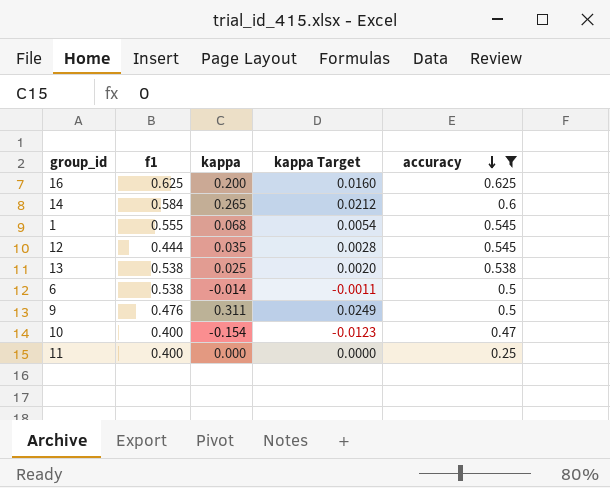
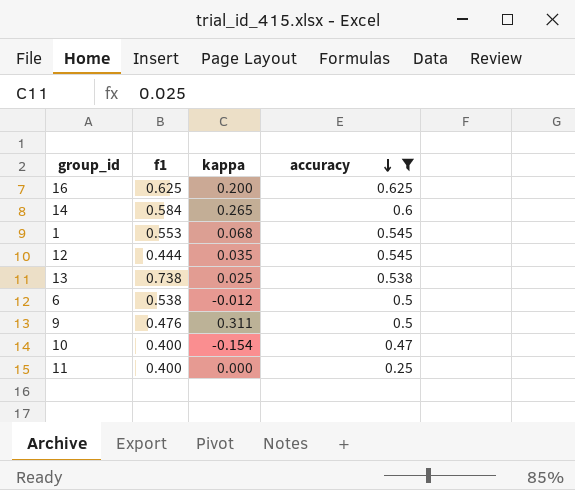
column kappa Target | formula: [kappa] * 0.08 -> none
1 | f1: 0.555 -> 0.553
13 | f1: 0.538 -> 0.738
6 | kappa: -0.014 -> -0.012

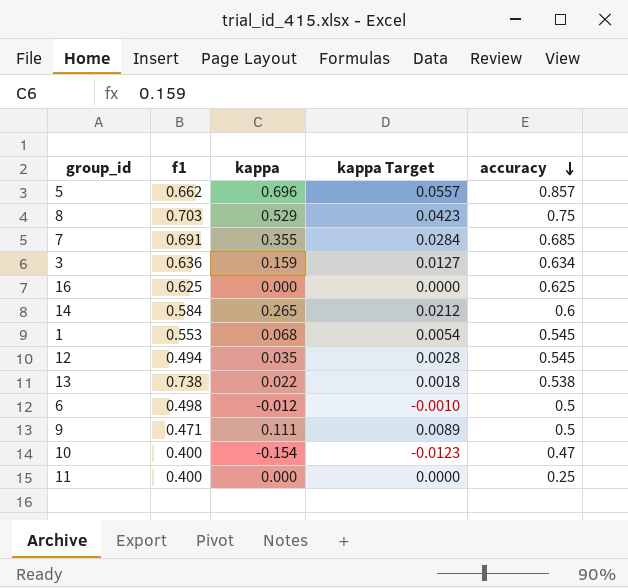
filter: accuracy <= 0.625 -> none
column kappa Target | formula: none -> [kappa] * 0.08
16 | kappa: 0.200 -> 0.000
12 | f1: 0.444 -> 0.494
13 | kappa: 0.025 -> 0.022
6 | f1: 0.538 -> 0.498
9 | f1: 0.476 -> 0.471
9 | kappa: 0.311 -> 0.111

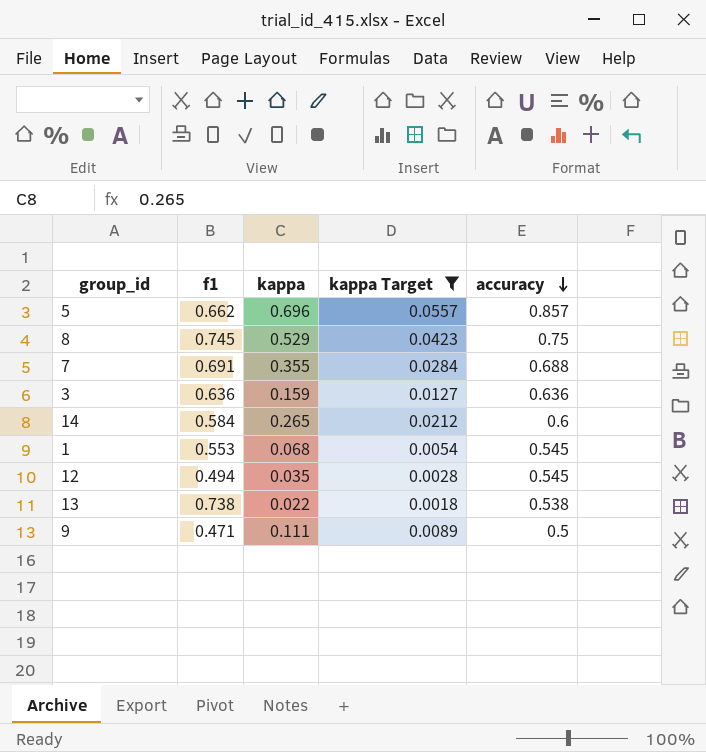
filter: none -> kappa Target >= 0.0018
8 | f1: 0.703 -> 0.745
7 | accuracy: 0.685 -> 0.688
3 | accuracy: 0.634 -> 0.636

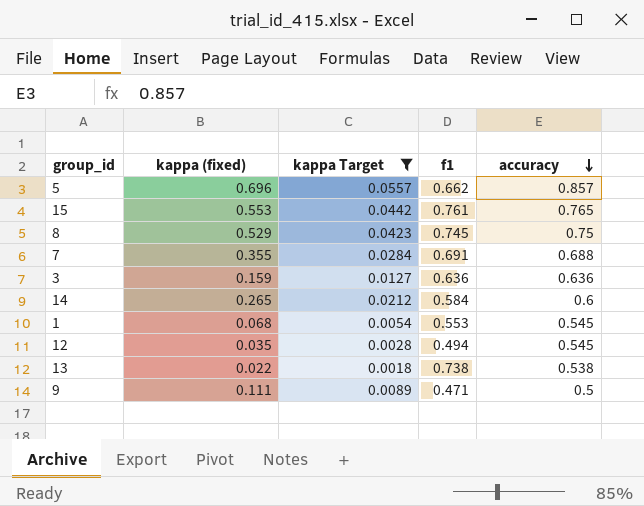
column name: kappa -> kappa (fixed)
column f1 | position: 2 -> 4
row 15: none -> 0.553 | 0.0442 | 0.761 | 0.765

